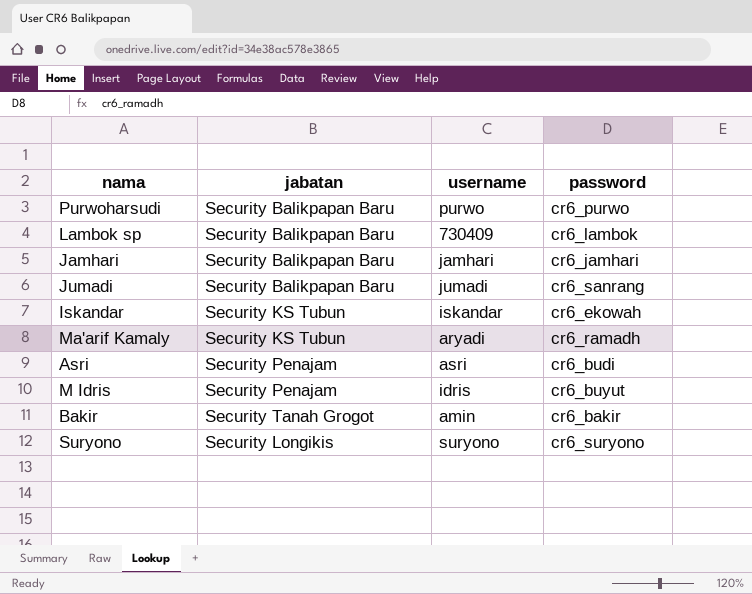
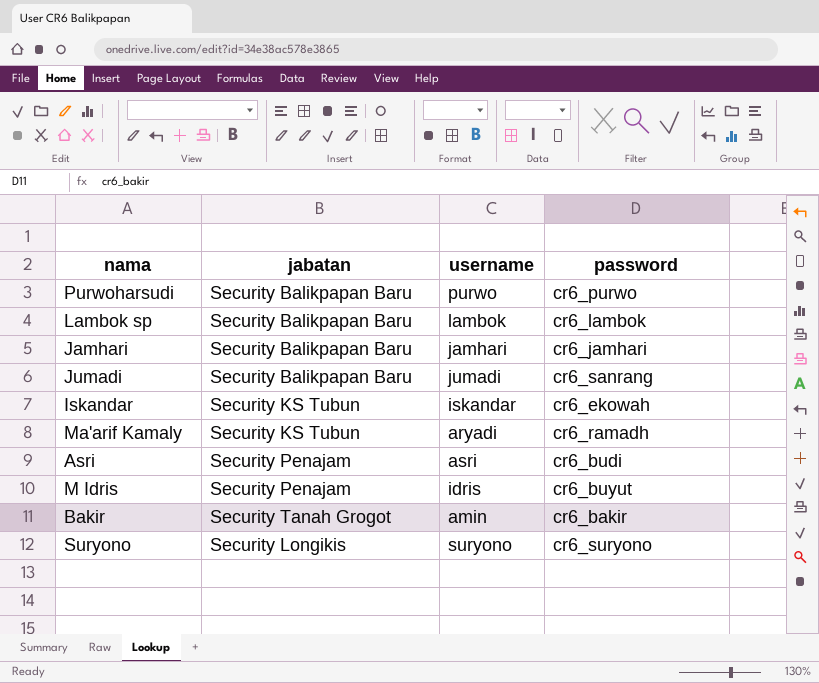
Lambok sp | username: 730409 -> lambok

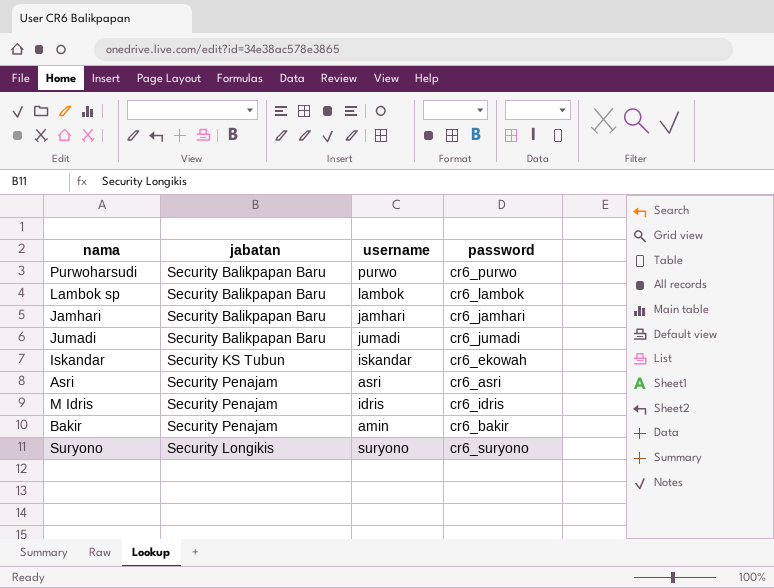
row Ma'arif Kamaly: Security KS Tubun | aryadi | cr6_ramadh -> none
Jumadi | password: cr6_sanrang -> cr6_jumadi
Asri | password: cr6_budi -> cr6_asri
M Idris | password: cr6_buyut -> cr6_idris
Bakir | jabatan: Security Tanah Grogot -> Security Penajam

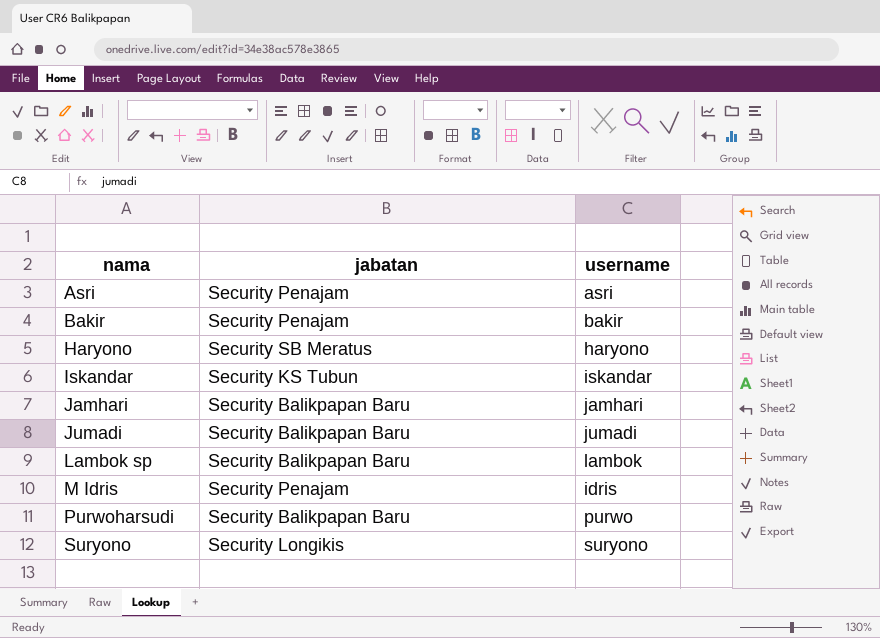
row order: none -> nama ascending
column password | position: 4 -> none
Bakir | username: amin -> bakir
row Haryono: none -> Security SB Meratus | haryono

